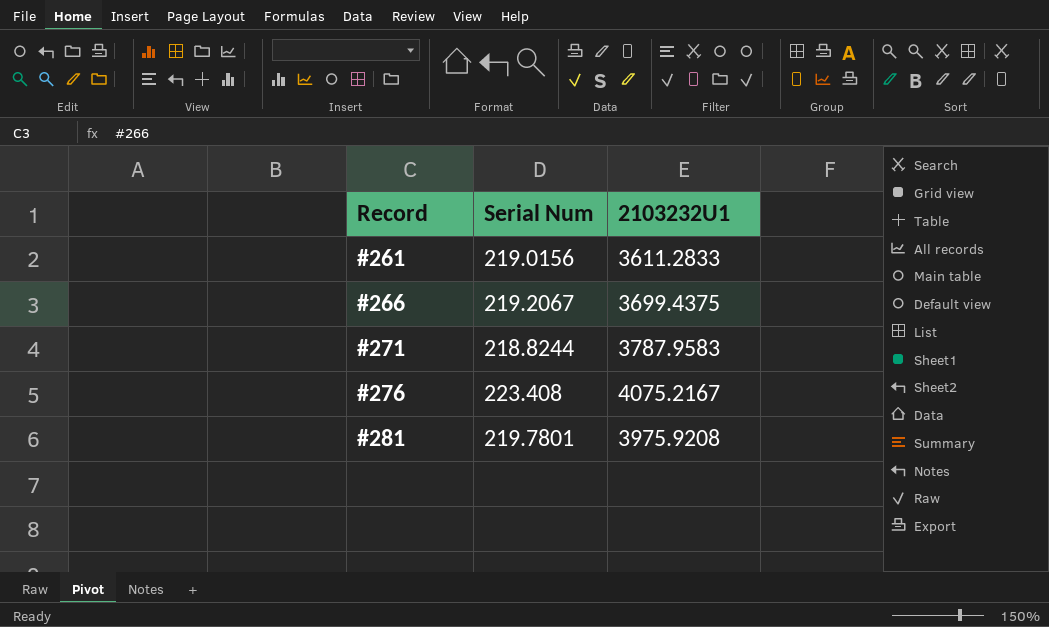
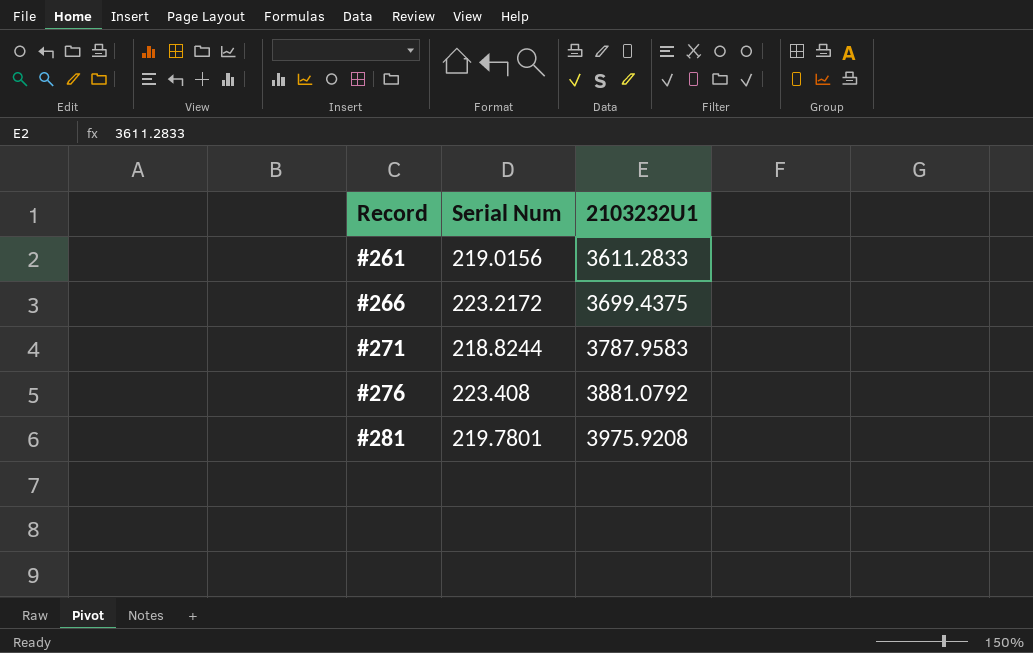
#266 | Serial Num: 219.2067 -> 223.2172
#276 | 2103232U1: 4075.2167 -> 3881.0792

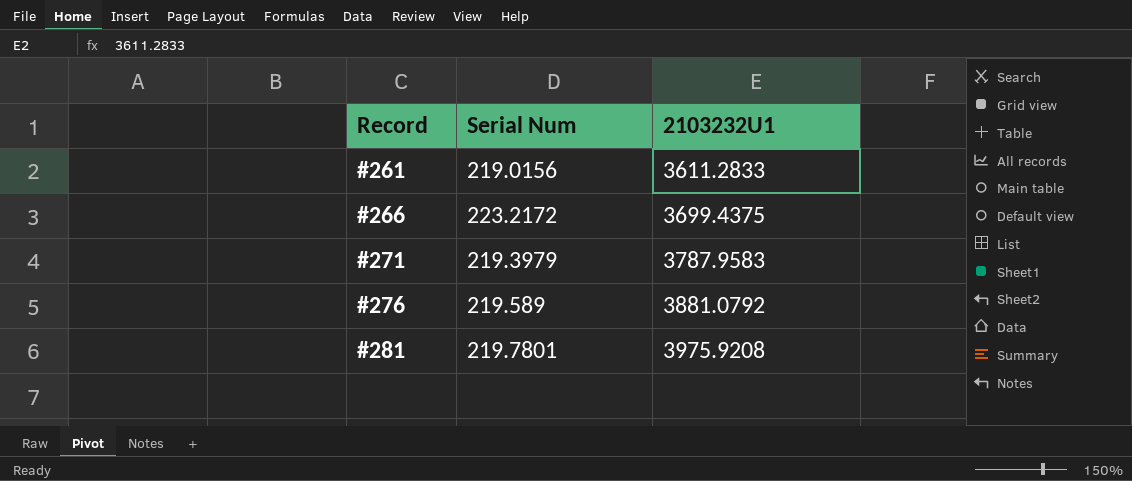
#271 | Serial Num: 218.8244 -> 219.3979
#276 | Serial Num: 223.408 -> 219.589

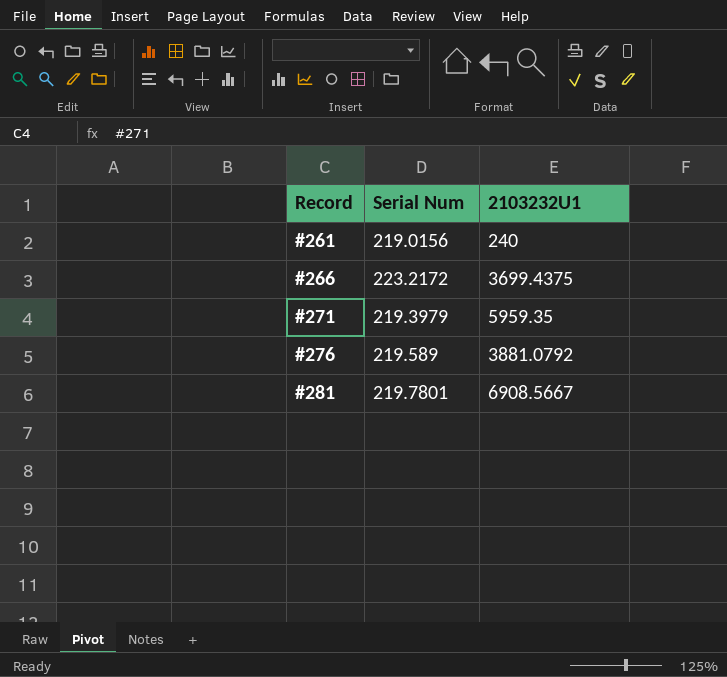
#261 | 2103232U1: 3611.2833 -> 240
#271 | 2103232U1: 3787.9583 -> 5959.35
#281 | 2103232U1: 3975.9208 -> 6908.5667

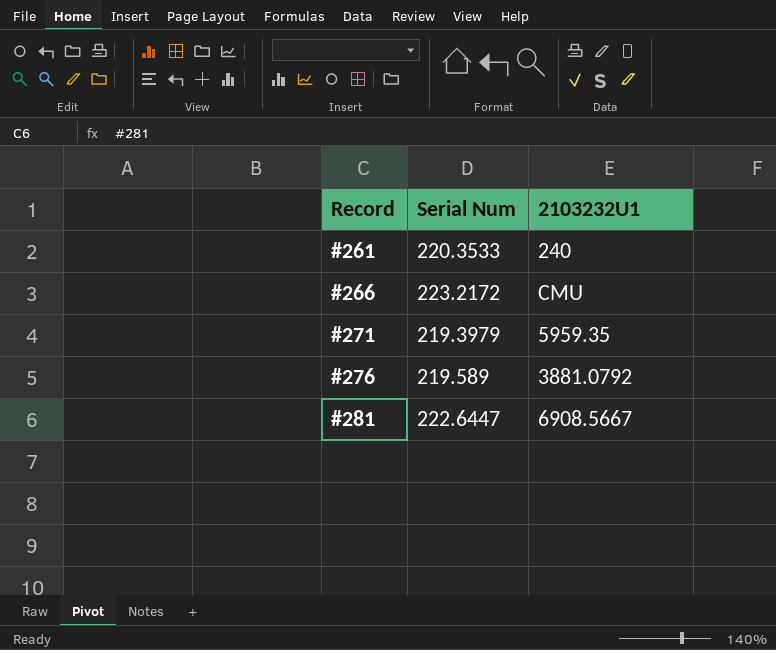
#261 | Serial Num: 219.0156 -> 220.3533
#266 | 2103232U1: 3699.4375 -> CMU
#281 | Serial Num: 219.7801 -> 222.6447

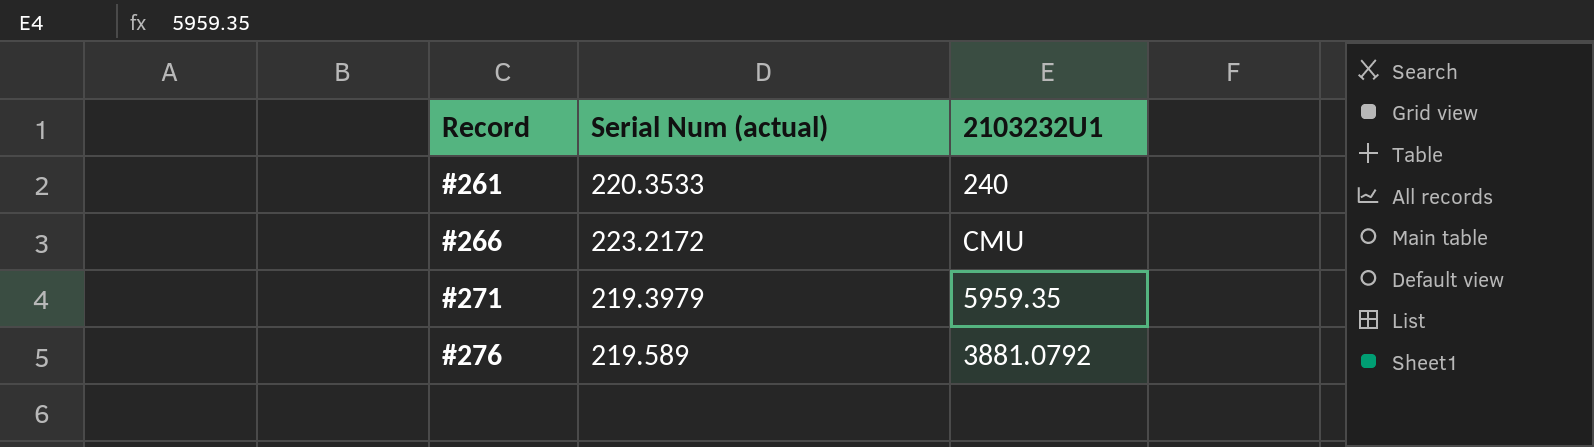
column name: Serial Num -> Serial Num (actual)
row #281: 222.6447 | 6908.5667 -> none

